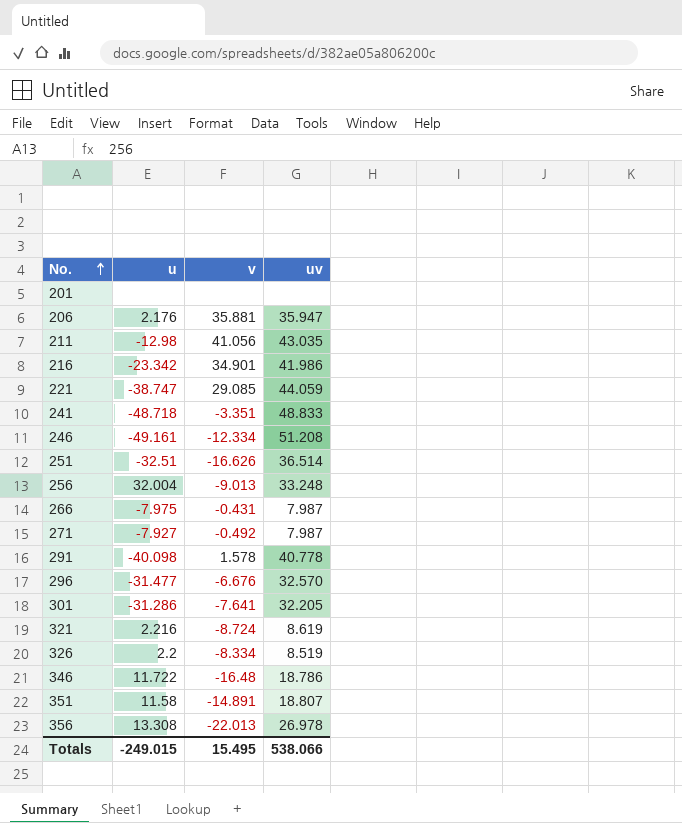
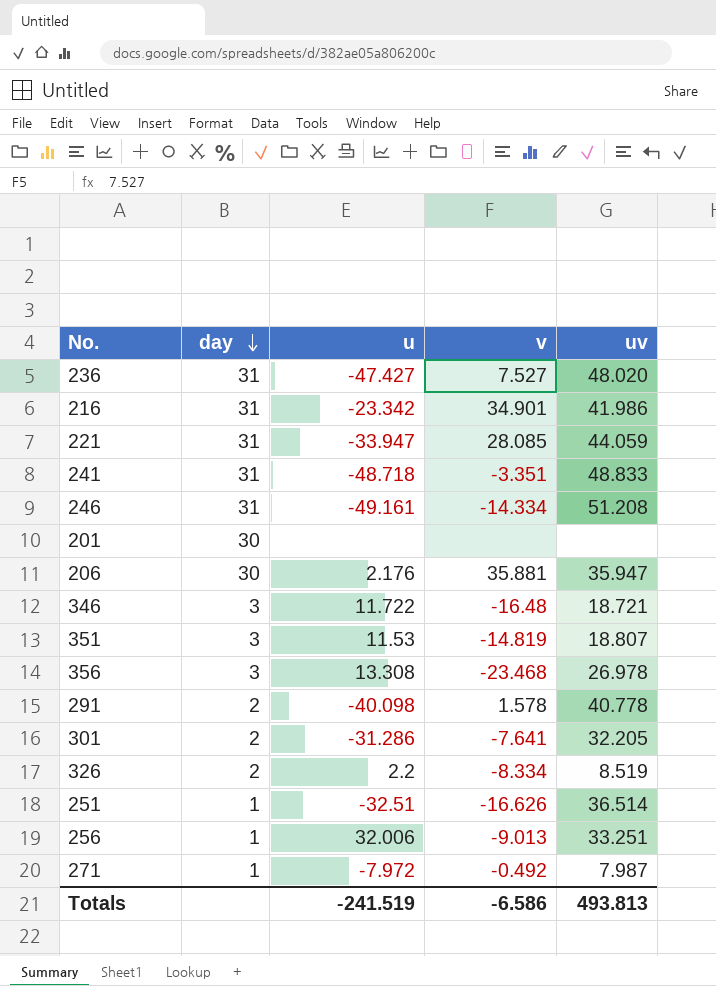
row order: No. ascending -> day descending
column day | position: none -> 2
row 211: -12.98 | 41.056 | 43.035 -> none
row 266: -7.975 | -0.431 | 7.987 -> none
row 296: -31.477 | -6.676 | 32.570 -> none
row 321: 2.216 | -8.724 | 8.619 -> none
row 236: none -> 31 | -47.427 | 7.527 | 48.020
221 | u: -38.747 -> -33.947
221 | v: 29.085 -> 28.085
246 | v: -12.334 -> -14.334
346 | uv: 18.786 -> 18.721
351 | u: 11.58 -> 11.53
351 | v: -14.891 -> -14.819
356 | v: -22.013 -> -23.468
256 | u: 32.004 -> 32.006
256 | uv: 33.248 -> 33.251
271 | u: -7.927 -> -7.972
Totals | u: -249.015 -> -241.519
Totals | v: 15.495 -> -6.586
Totals | uv: 538.066 -> 493.813

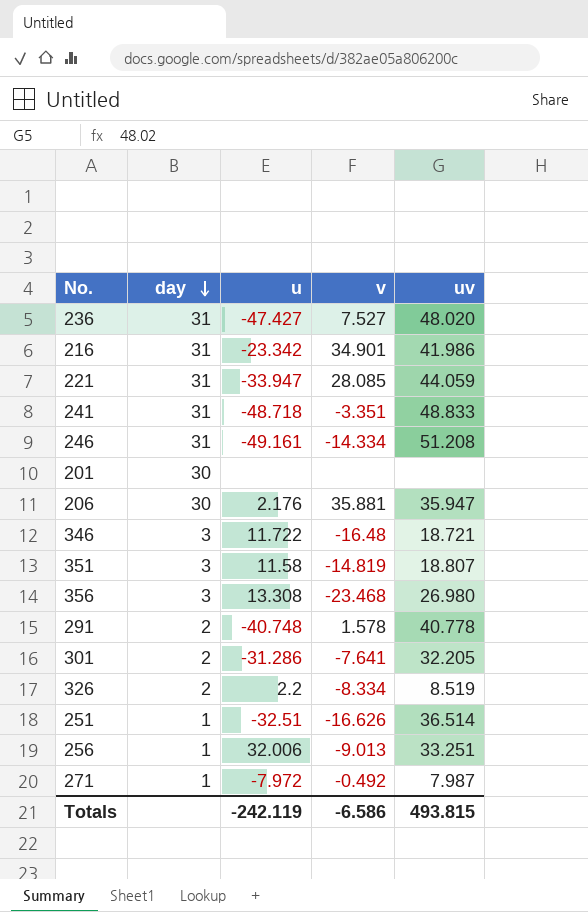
351 | u: 11.53 -> 11.58
356 | uv: 26.978 -> 26.980
291 | u: -40.098 -> -40.748
Totals | u: -241.519 -> -242.119
Totals | uv: 493.813 -> 493.815

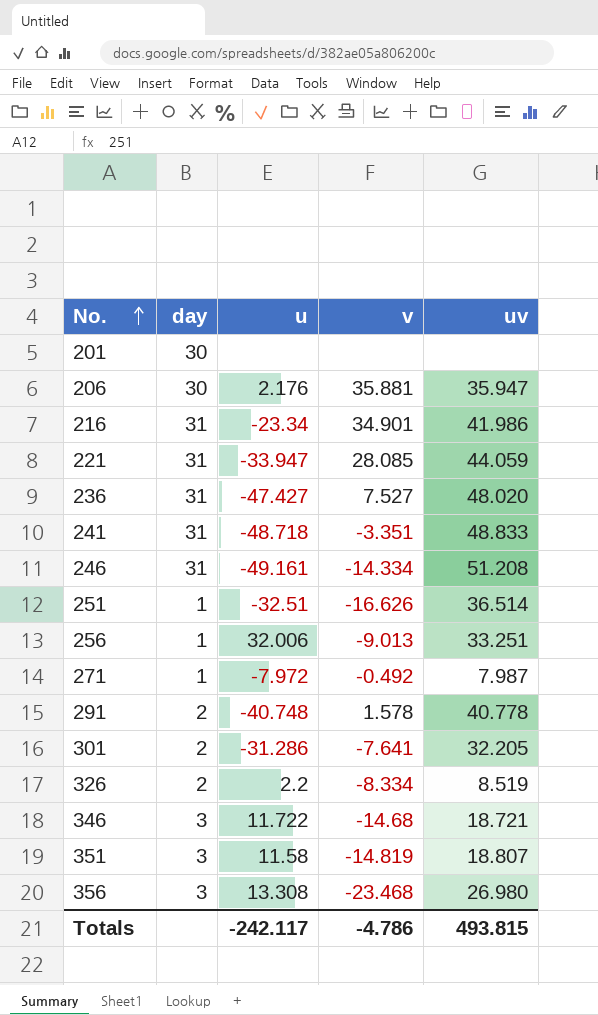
row order: day descending -> No. ascending
216 | u: -23.342 -> -23.34
346 | v: -16.48 -> -14.68
Totals | u: -242.119 -> -242.117
Totals | v: -6.586 -> -4.786

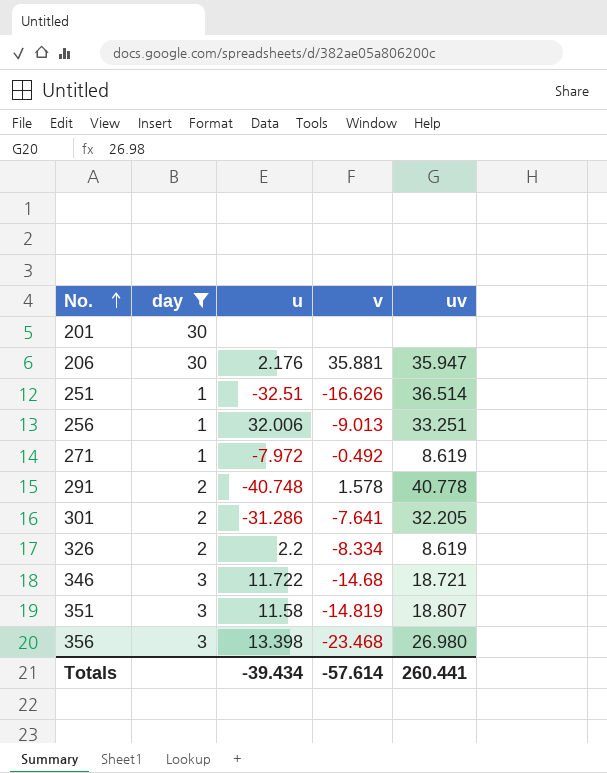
filter: none -> day != 31
271 | uv: 7.987 -> 8.619
326 | uv: 8.519 -> 8.619
356 | u: 13.308 -> 13.398
Totals | u: -242.117 -> -39.434
Totals | v: -4.786 -> -57.614
Totals | uv: 493.815 -> 260.441

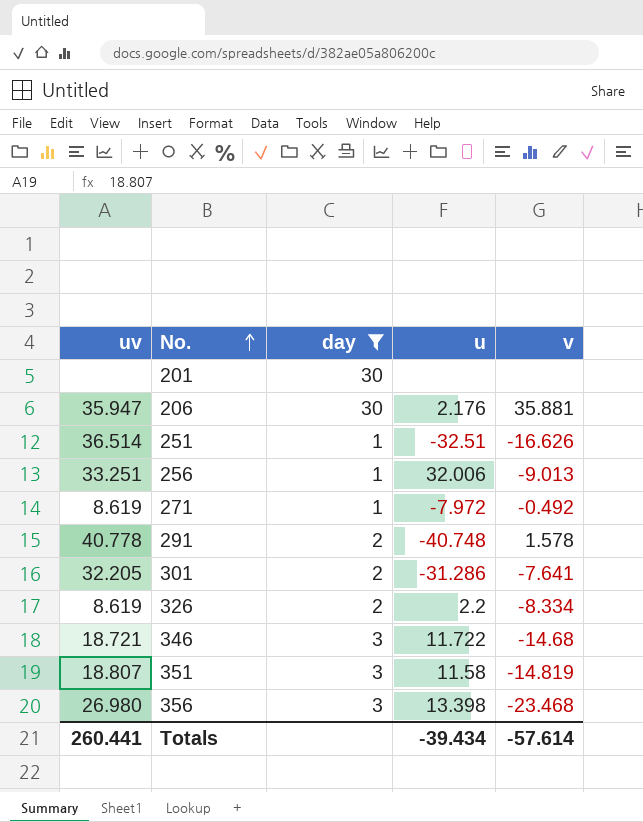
column uv | position: 5 -> 1

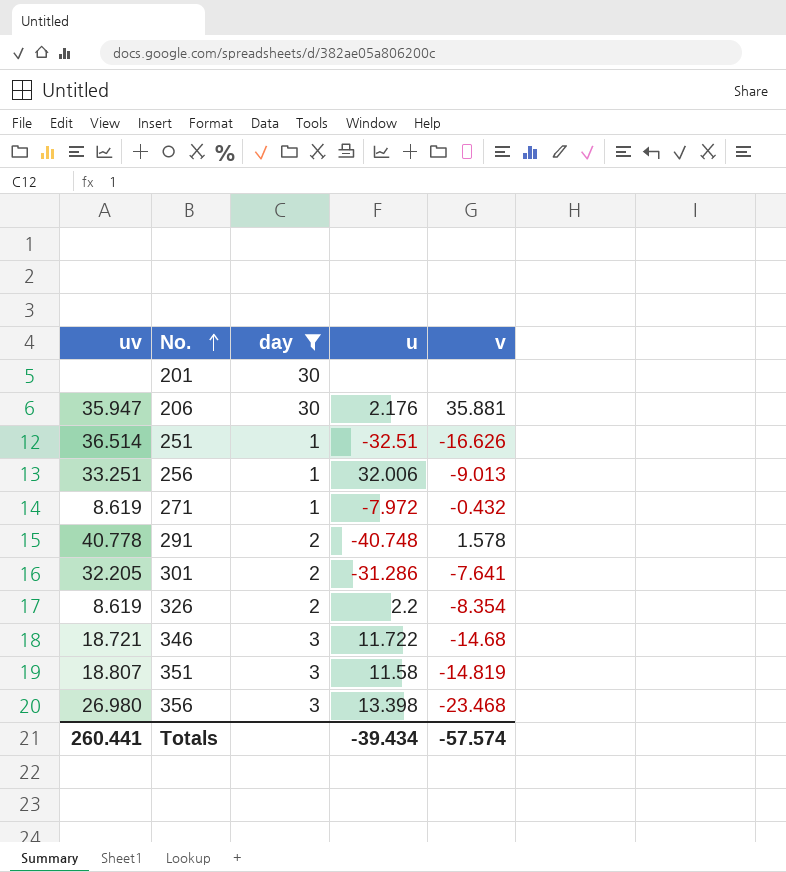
271 | v: -0.492 -> -0.432
326 | v: -8.334 -> -8.354
Totals | v: -57.614 -> -57.574

